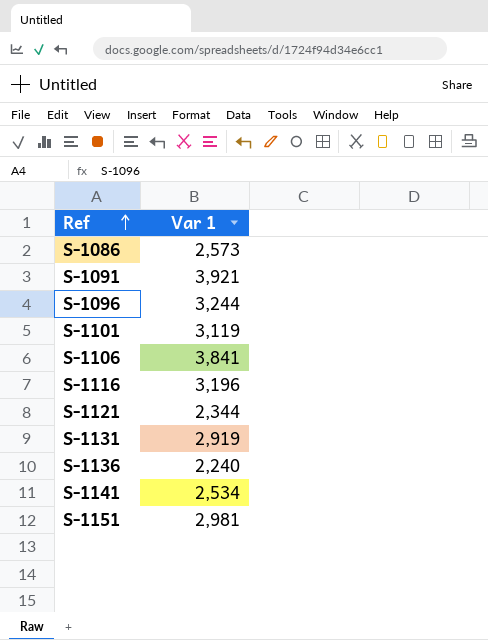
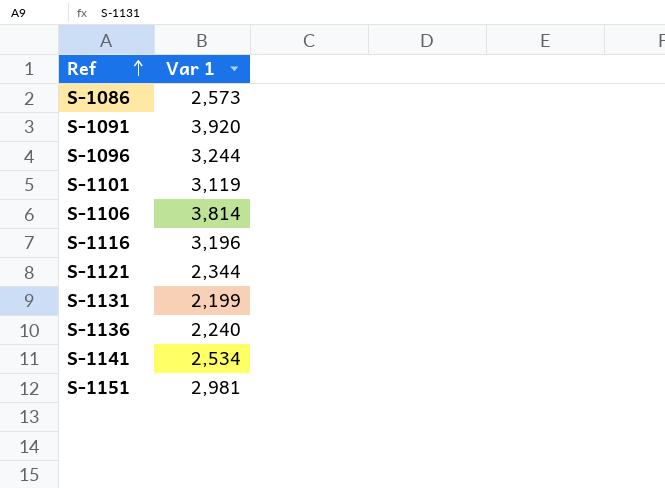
S-1091 | Var 1: 3,921 -> 3,920
S-1106 | Var 1: 3,841 -> 3,814
S-1131 | Var 1: 2,919 -> 2,199

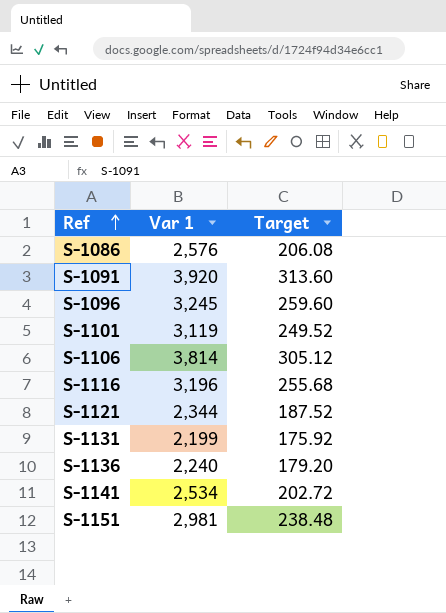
column Target | formula: none -> [Var 1] * 0.08
S-1086 | Var 1: 2,573 -> 2,576
S-1096 | Var 1: 3,244 -> 3,245

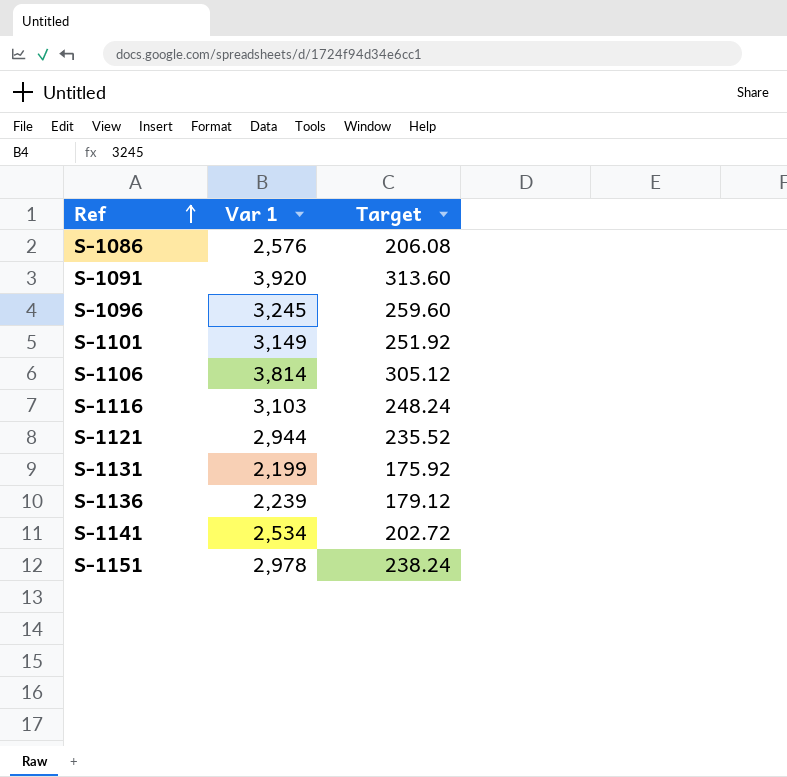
S-1101 | Var 1: 3,119 -> 3,149
S-1101 | Target: 249.52 -> 251.92
S-1116 | Var 1: 3,196 -> 3,103
S-1116 | Target: 255.68 -> 248.24
S-1121 | Var 1: 2,344 -> 2,944
S-1121 | Target: 187.52 -> 235.52
S-1136 | Var 1: 2,240 -> 2,239
S-1136 | Target: 179.20 -> 179.12
S-1151 | Var 1: 2,981 -> 2,978
S-1151 | Target: 238.48 -> 238.24

